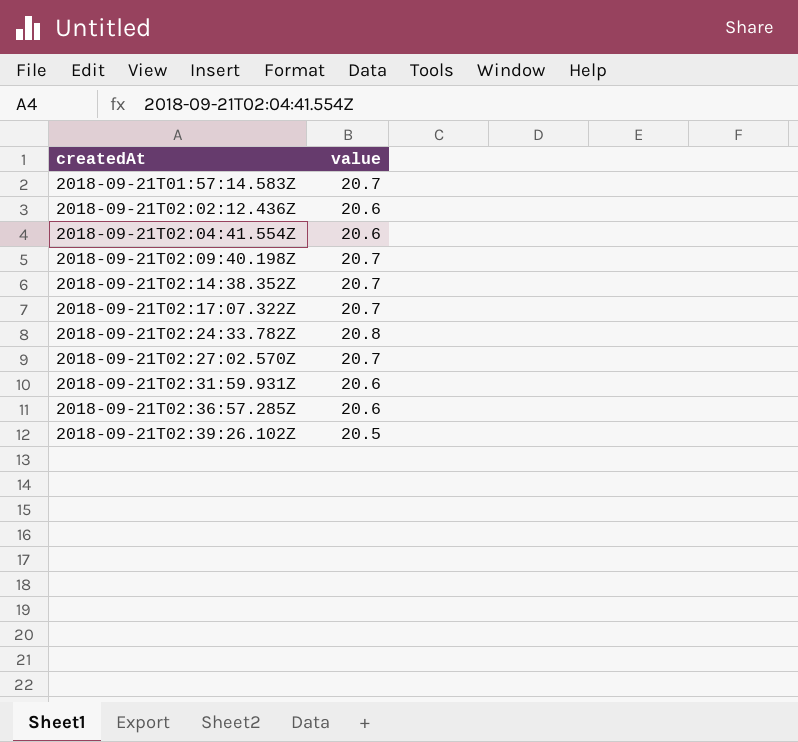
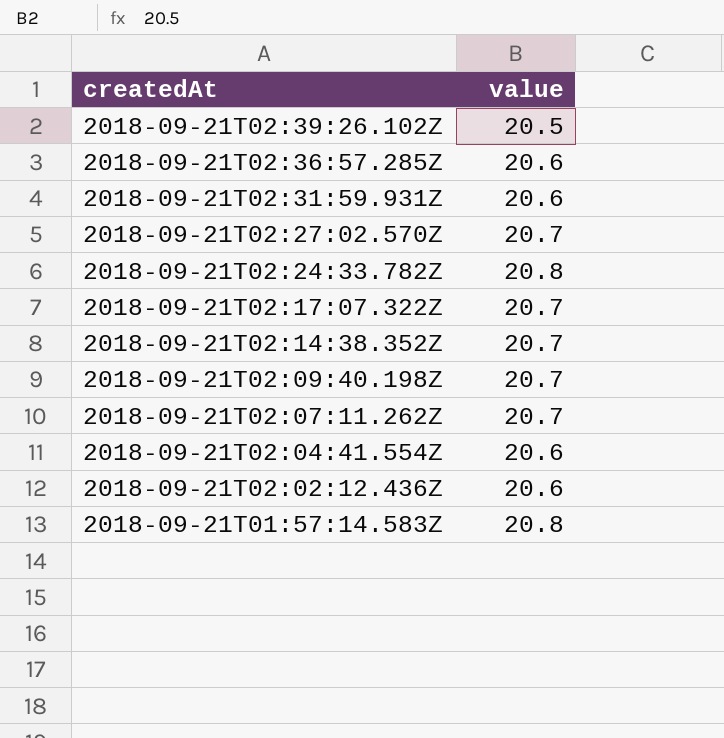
row order: createdAt ascending -> createdAt descending
row 2018-09-21T02:07:11.262Z: none -> 20.7
2018-09-21T01:57:14.583Z | value: 20.7 -> 20.8

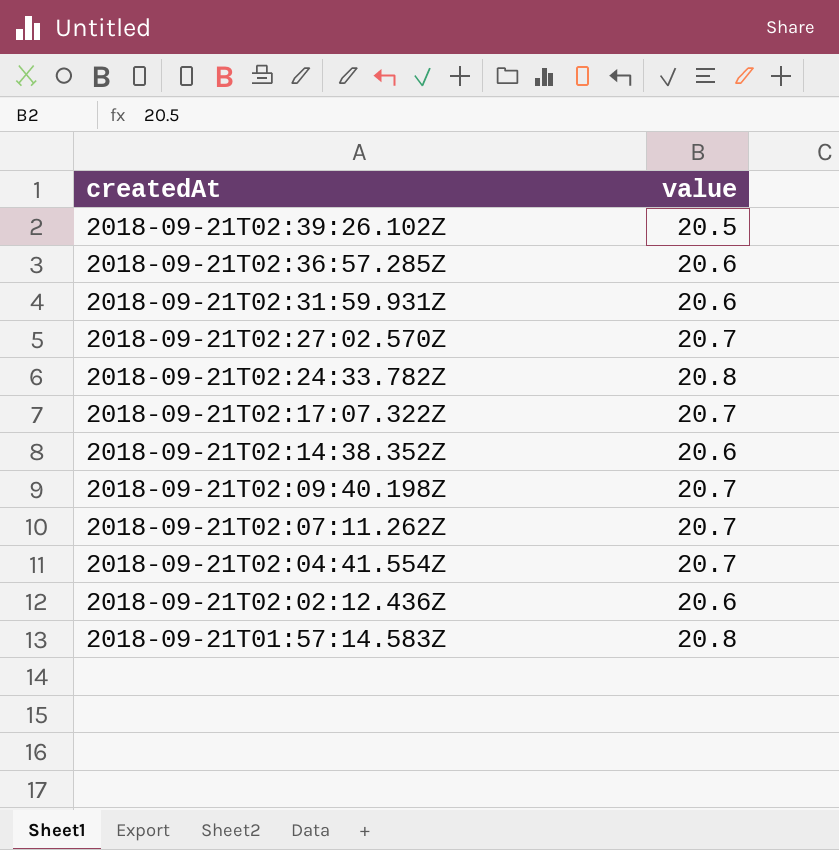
2018-09-21T02:14:38.352Z | value: 20.7 -> 20.6
2018-09-21T02:04:41.554Z | value: 20.6 -> 20.7

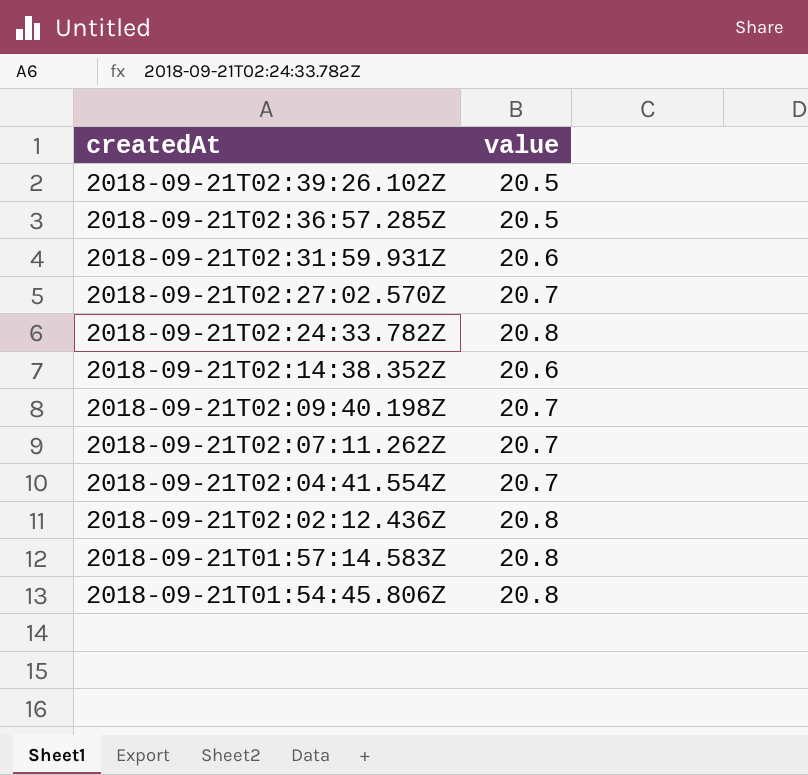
row 2018-09-21T02:17:07.322Z: 20.7 -> none
2018-09-21T02:36:57.285Z | value: 20.6 -> 20.5
2018-09-21T02:02:12.436Z | value: 20.6 -> 20.8
row 2018-09-21T01:54:45.806Z: none -> 20.8

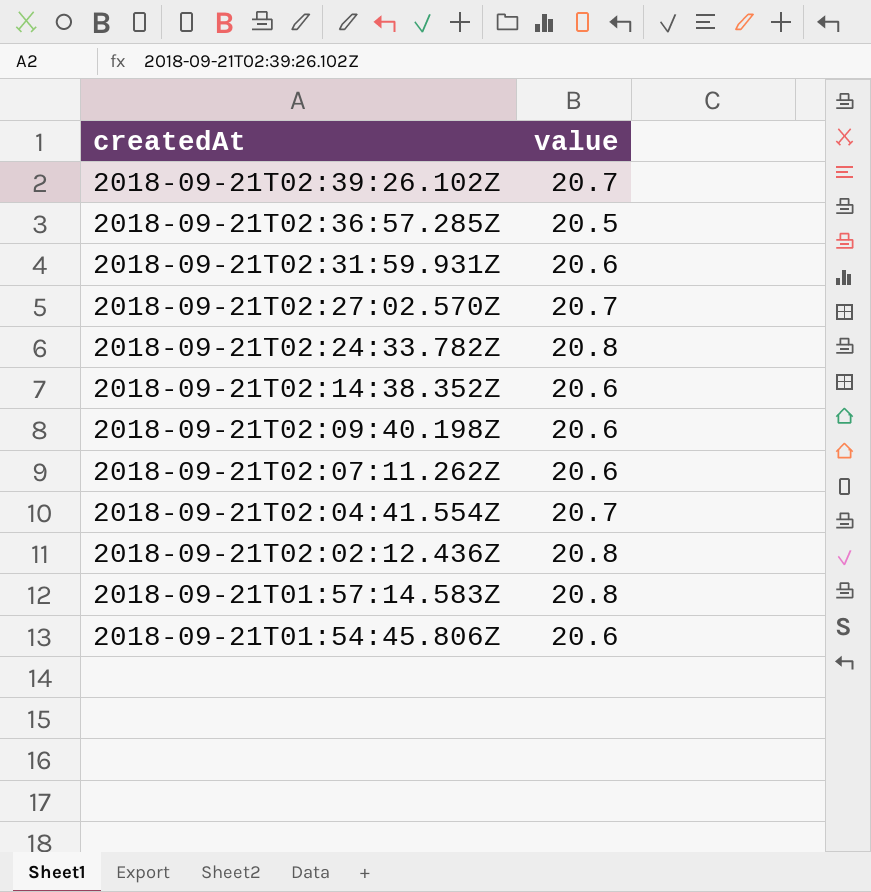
2018-09-21T02:39:26.102Z | value: 20.5 -> 20.7
2018-09-21T02:09:40.198Z | value: 20.7 -> 20.6
2018-09-21T02:07:11.262Z | value: 20.7 -> 20.6
2018-09-21T01:54:45.806Z | value: 20.8 -> 20.6

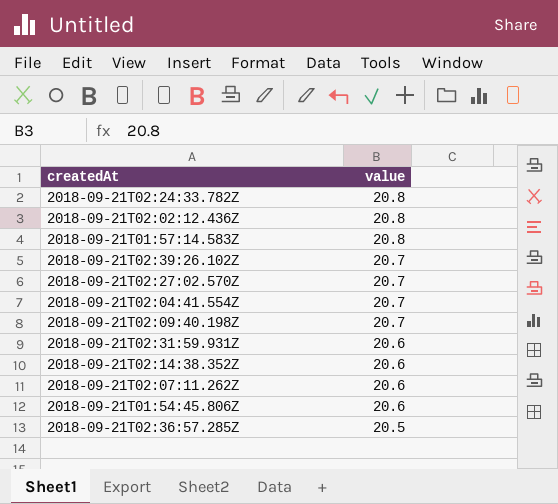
row order: createdAt descending -> value descending
2018-09-21T02:09:40.198Z | value: 20.6 -> 20.7

